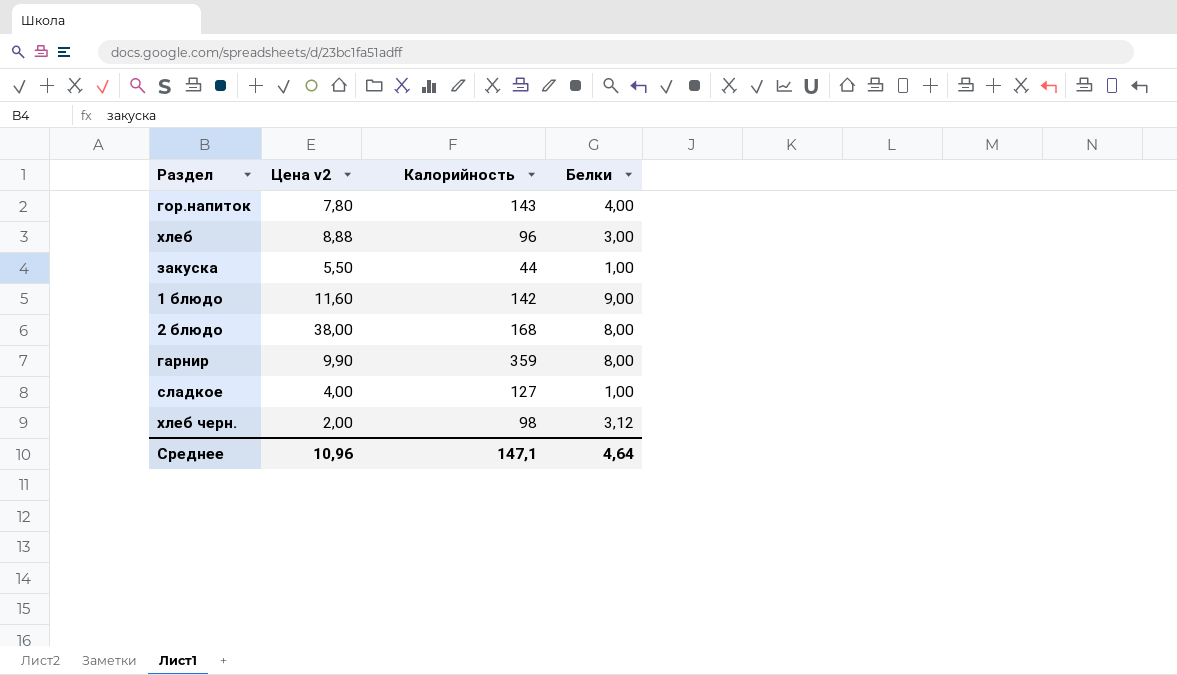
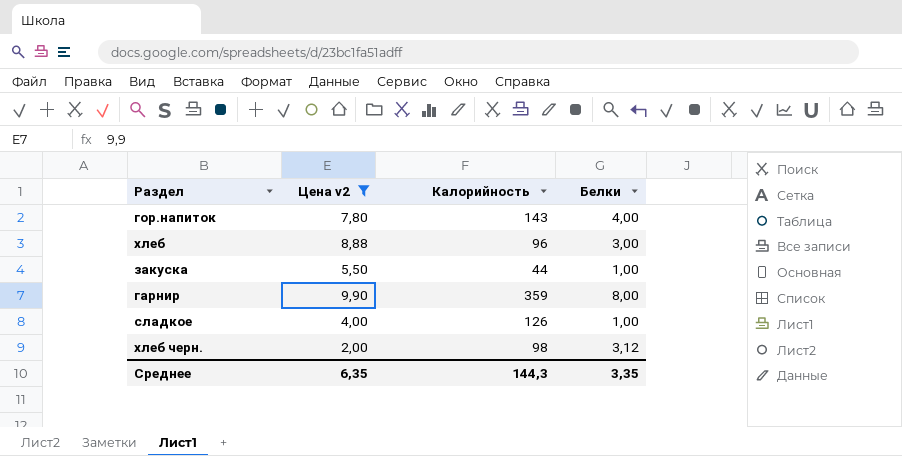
filter: none -> Цена v2 <= 9,90
сладкое | Калорийность: 127 -> 126
Среднее | Цена v2: 10,96 -> 6,35
Среднее | Калорийность: 147,1 -> 144,3
Среднее | Белки: 4,64 -> 3,35

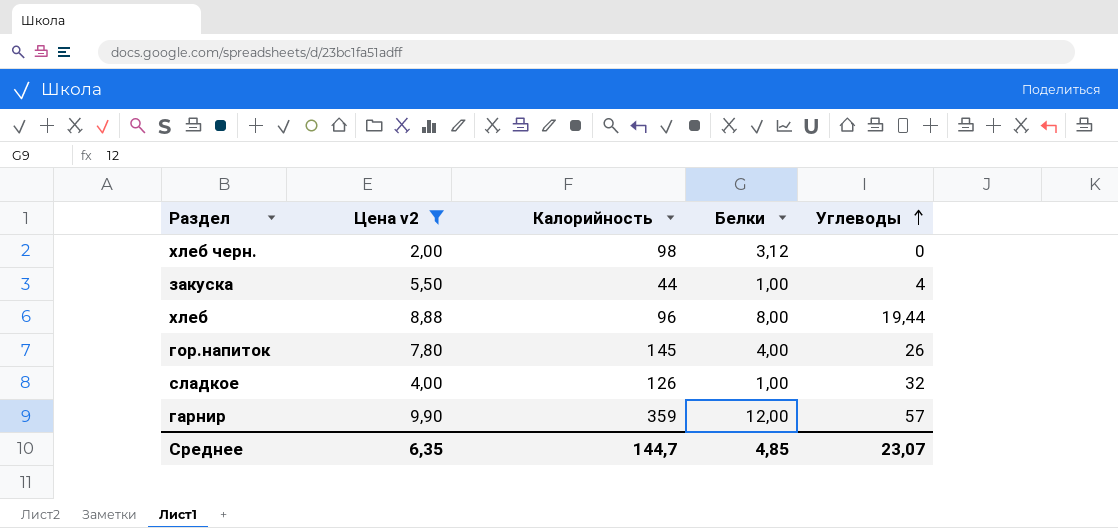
row order: none -> Углеводы ascending
column Углеводы | position: none -> 5
хлеб | Белки: 3,00 -> 8,00
гор.напиток | Калорийность: 143 -> 145
гарнир | Белки: 8,00 -> 12,00
Среднее | Калорийность: 144,3 -> 144,7
Среднее | Белки: 3,35 -> 4,85

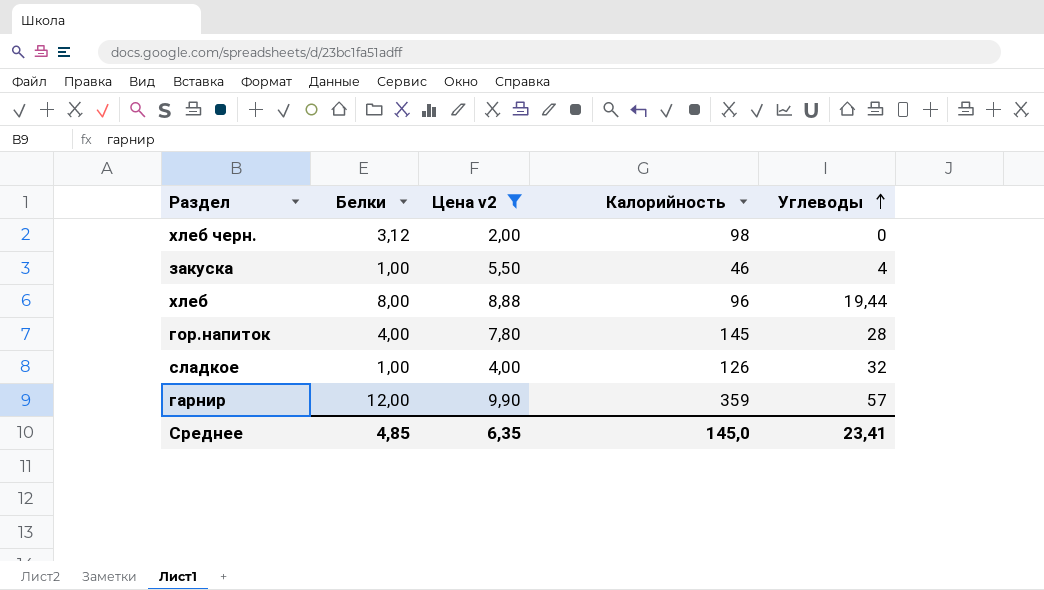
column Белки | position: 4 -> 2
закуска | Калорийность: 44 -> 46
гор.напиток | Углеводы: 26 -> 28
Среднее | Калорийность: 144,7 -> 145,0
Среднее | Углеводы: 23,07 -> 23,41

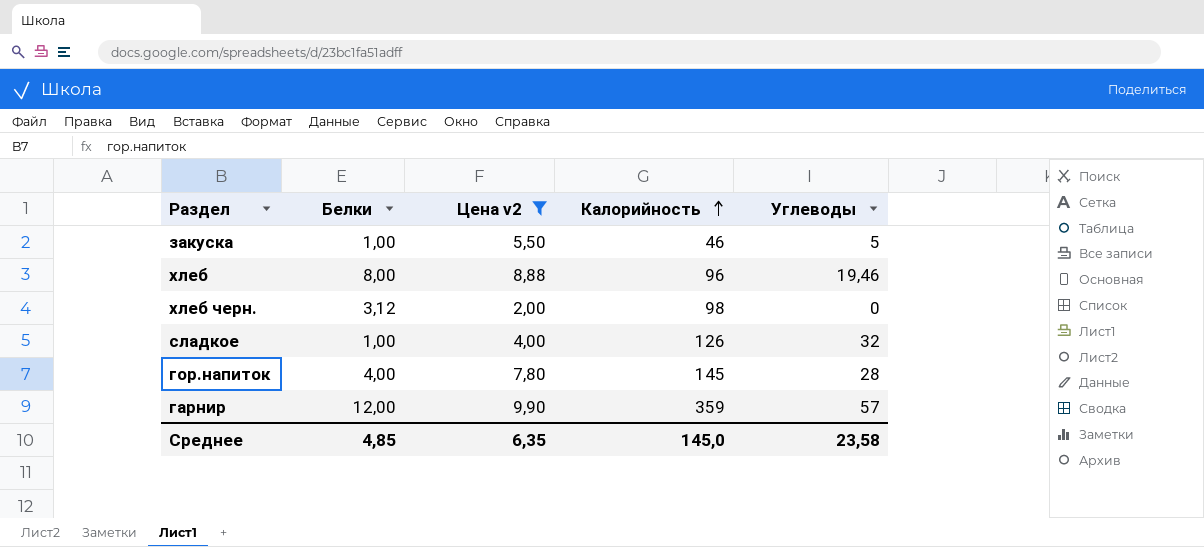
row order: Углеводы ascending -> Калорийность ascending
закуска | Углеводы: 4 -> 5
хлеб | Углеводы: 19,44 -> 19,46
Среднее | Углеводы: 23,41 -> 23,58

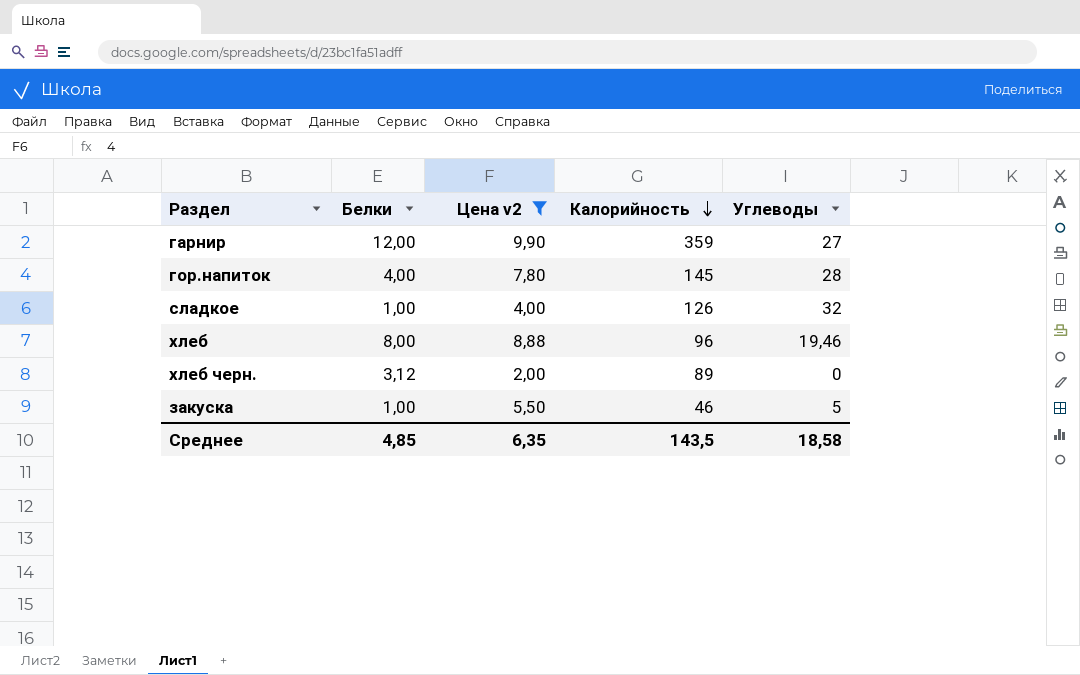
row order: Калорийность ascending -> Калорийность descending
гарнир | Углеводы: 57 -> 27
хлеб черн. | Калорийность: 98 -> 89
Среднее | Калорийность: 145,0 -> 143,5
Среднее | Углеводы: 23,58 -> 18,58

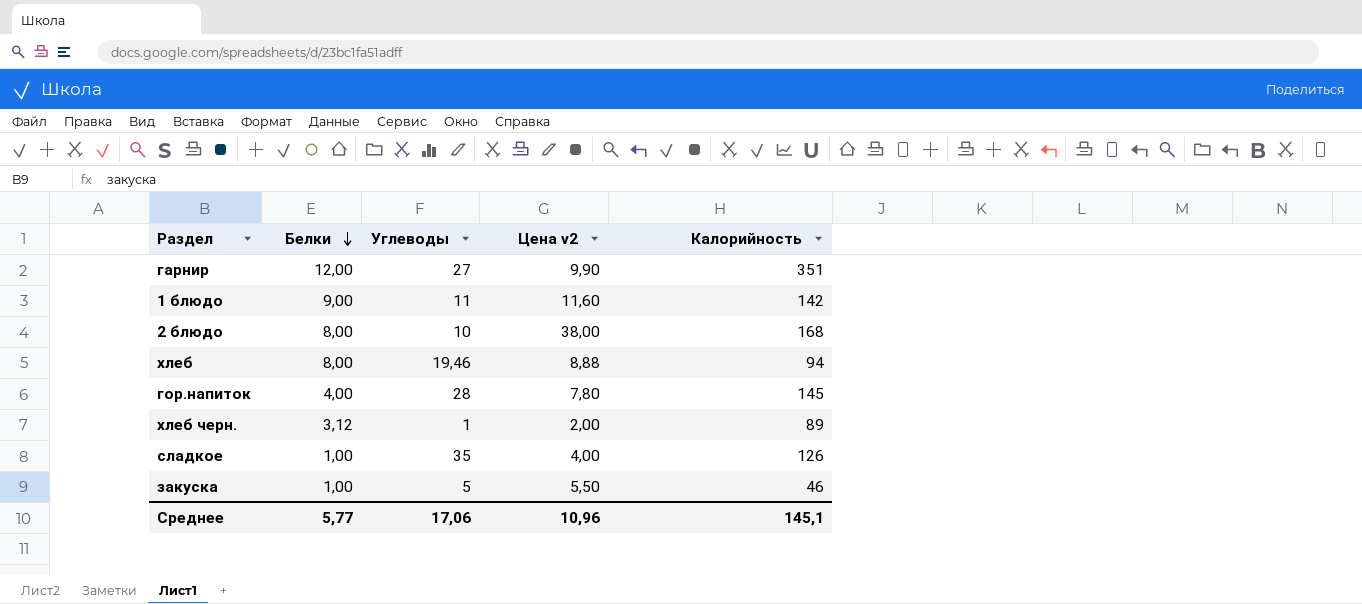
filter: Цена v2 <= 9,90 -> none
row order: Калорийность descending -> Белки descending
column Углеводы | position: 5 -> 3
гарнир | Калорийность: 359 -> 351
хлеб | Калорийность: 96 -> 94
хлеб черн. | Углеводы: 0 -> 1
сладкое | Углеводы: 32 -> 35
Среднее | Белки: 4,85 -> 5,77
Среднее | Углеводы: 18,58 -> 17,06
Среднее | Цена v2: 6,35 -> 10,96
Среднее | Калорийность: 143,5 -> 145,1

